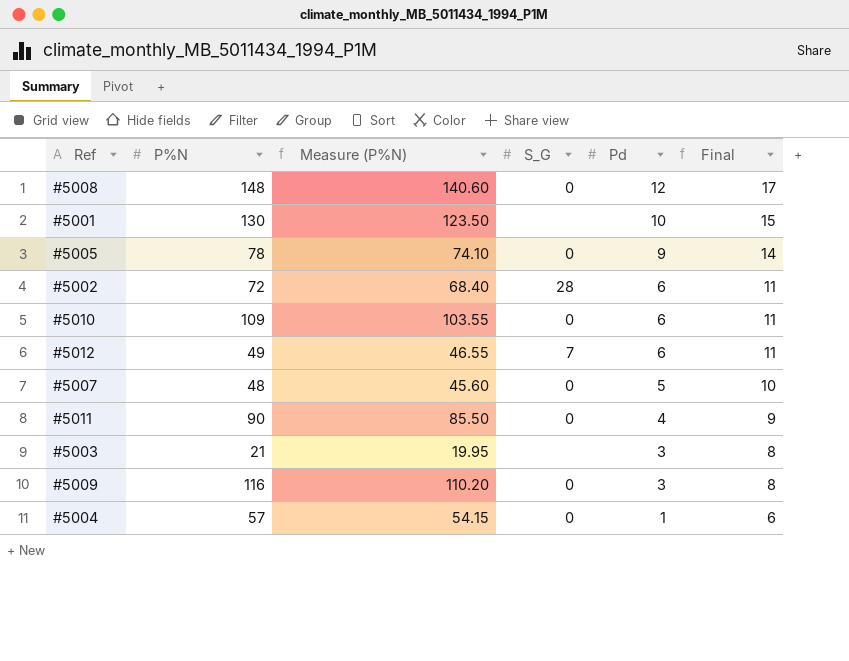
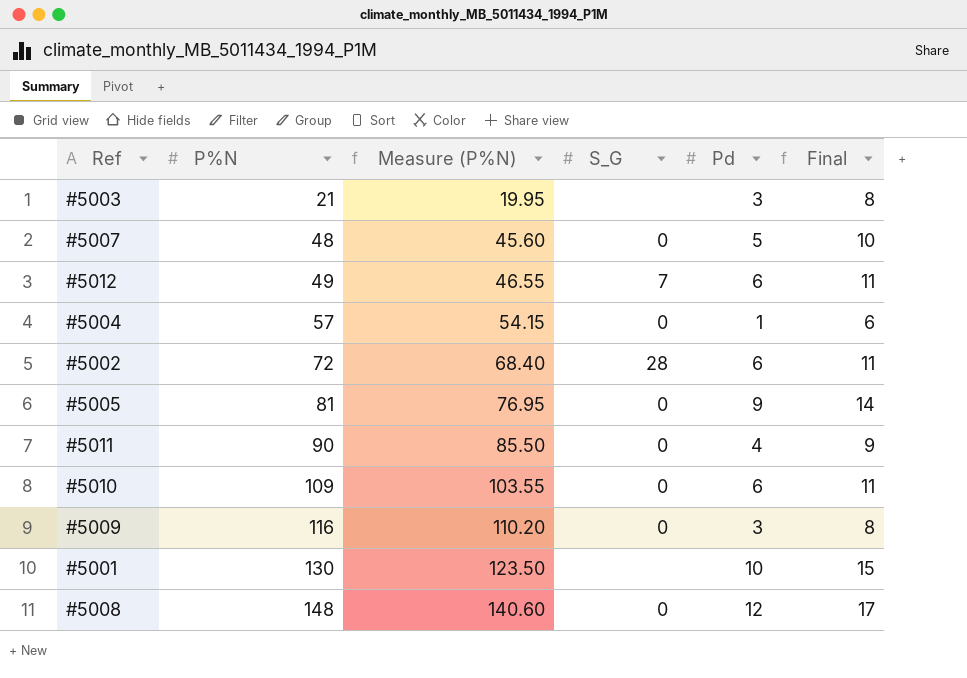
row order: Pd descending -> P%N ascending
#5005 | P%N: 78 -> 81
#5005 | Measure (P%N): 74.10 -> 76.95

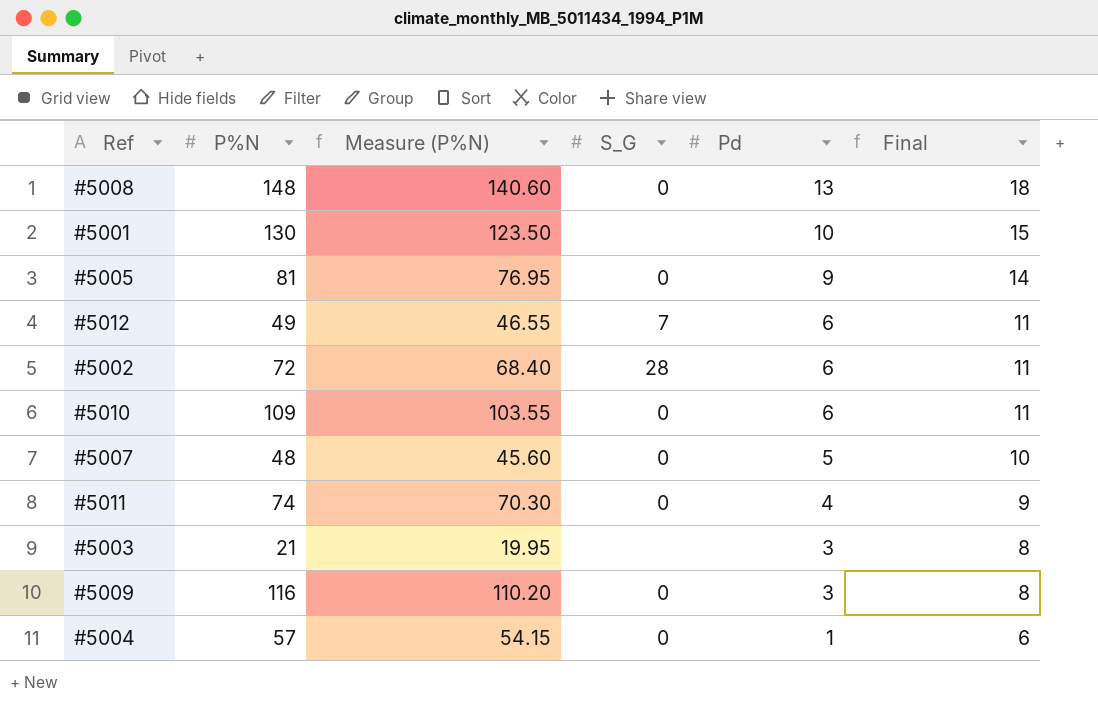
row order: P%N ascending -> Pd descending
#5008 | Pd: 12 -> 13
#5008 | Final: 17 -> 18
#5011 | P%N: 90 -> 74
#5011 | Measure (P%N): 85.50 -> 70.30

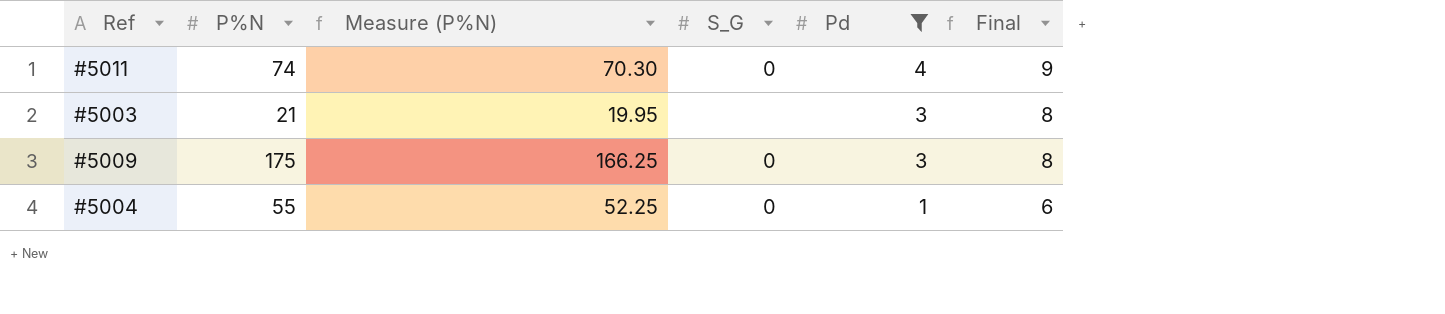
filter: none -> Pd <= 4
#5009 | P%N: 116 -> 175
#5009 | Measure (P%N): 110.20 -> 166.25
#5004 | P%N: 57 -> 55
#5004 | Measure (P%N): 54.15 -> 52.25

